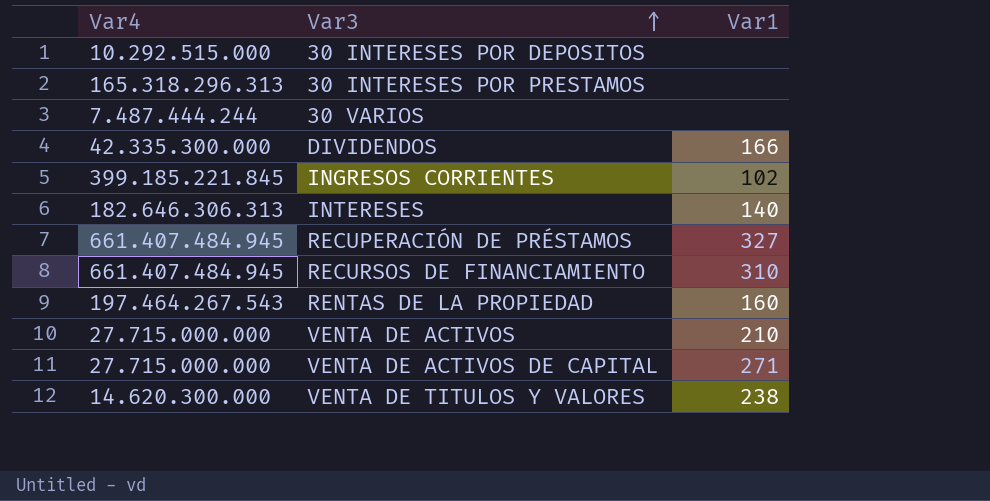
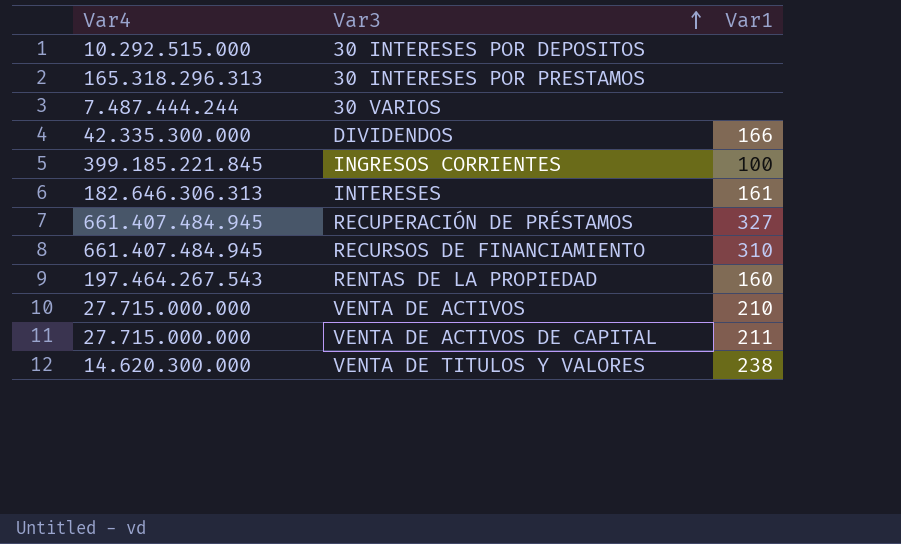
INGRESOS CORRIENTES | Var1: 102 -> 100
INTERESES | Var1: 140 -> 161
VENTA DE ACTIVOS DE CAPITAL | Var1: 271 -> 211

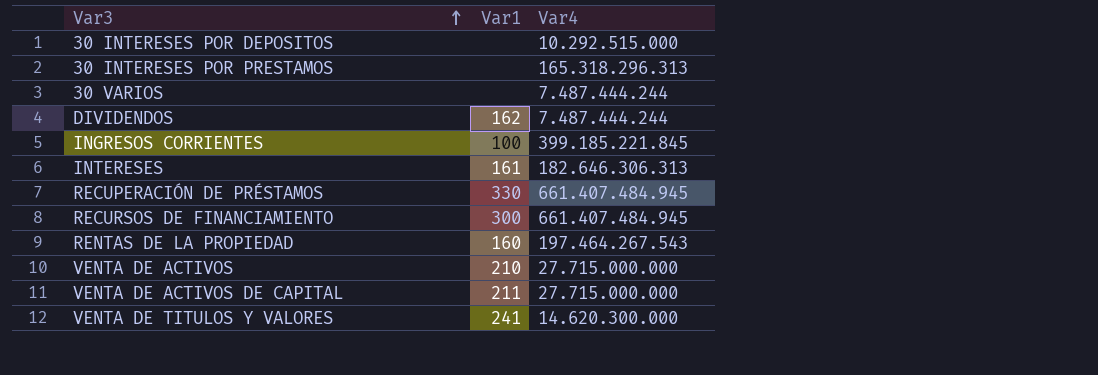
column Var4 | position: 1 -> 3
DIVIDENDOS | Var1: 166 -> 162
DIVIDENDOS | Var4: 42.335.300.000 -> 7.487.444.244
RECUPERACIÓN DE PRÉSTAMOS | Var1: 327 -> 330
RECURSOS DE FINANCIAMIENTO | Var1: 310 -> 300
VENTA DE TITULOS Y VALORES | Var1: 238 -> 241

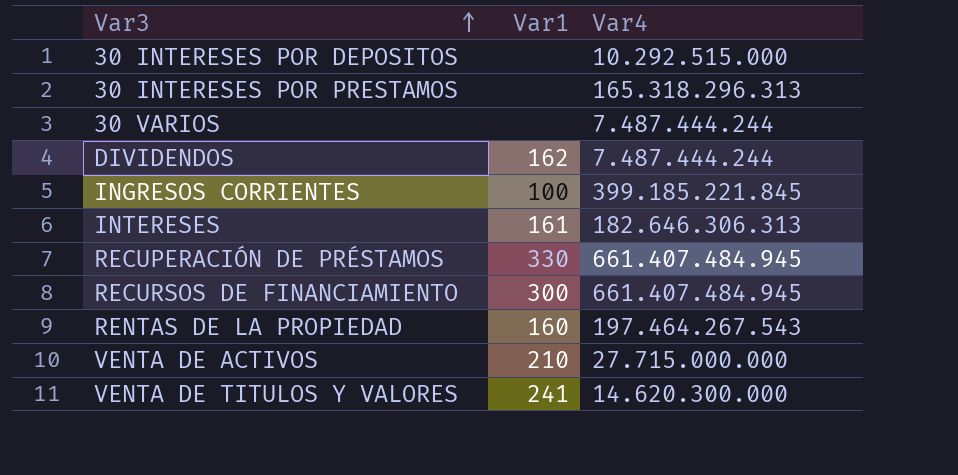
row VENTA DE ACTIVOS DE CAPITAL: 211 | 27.715.000.000 -> none

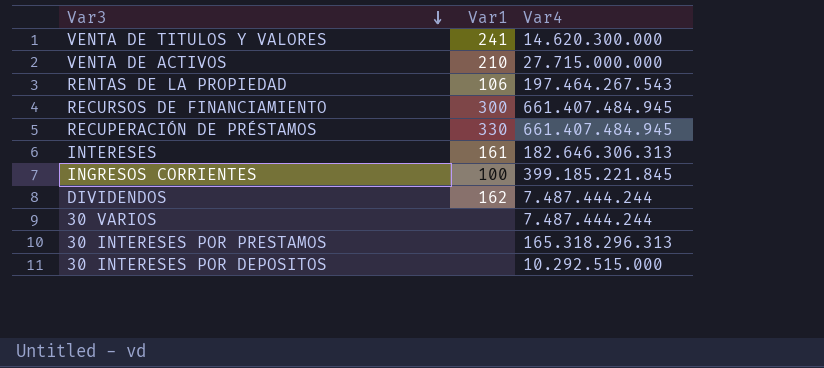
row order: Var3 ascending -> Var3 descending
RENTAS DE LA PROPIEDAD | Var1: 160 -> 106

